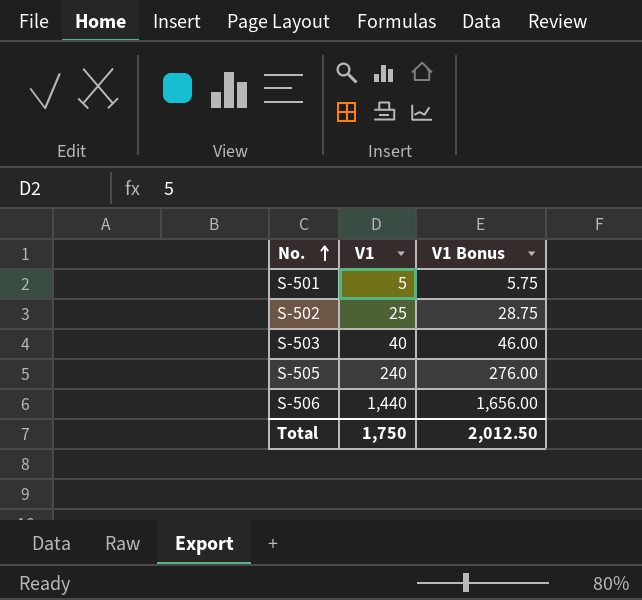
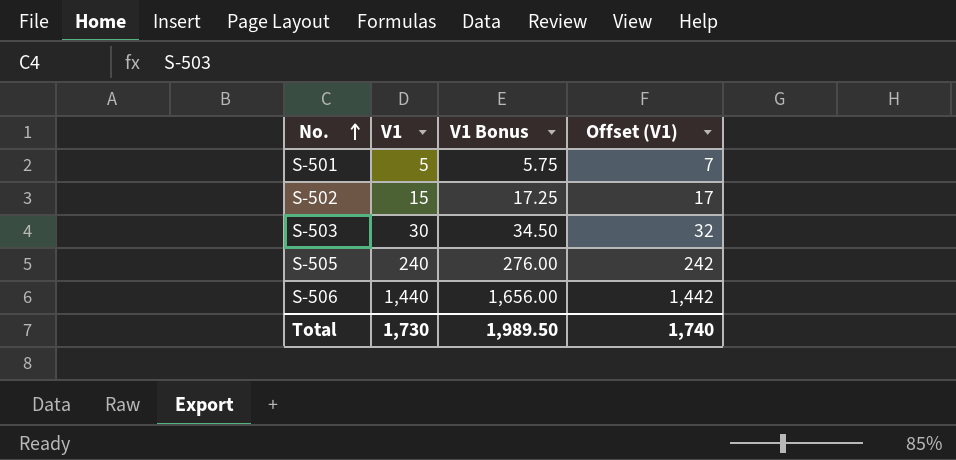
column Offset (V1) | formula: none -> [V1] + 2
S-502 | V1: 25 -> 15
S-502 | V1 Bonus: 28.75 -> 17.25
S-503 | V1: 40 -> 30
S-503 | V1 Bonus: 46.00 -> 34.50
Total | V1: 1,750 -> 1,730
Total | V1 Bonus: 2,012.50 -> 1,989.50

